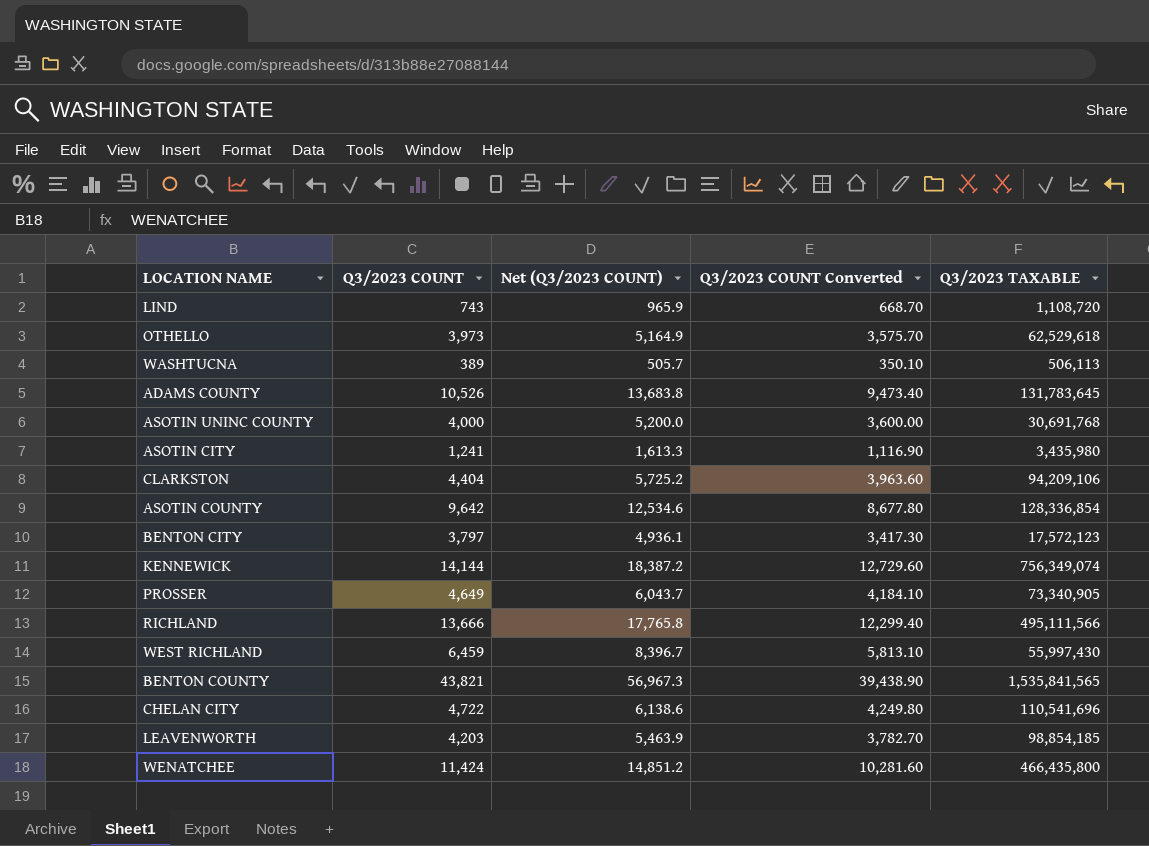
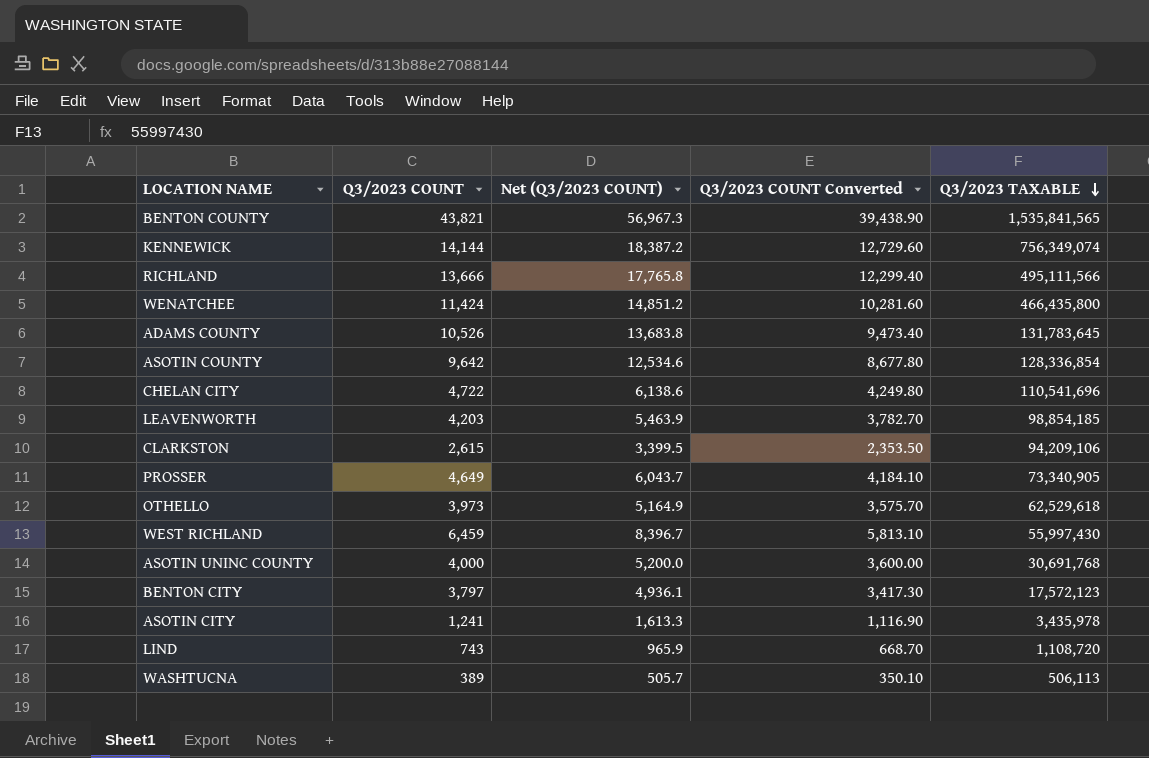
row order: none -> Q3/2023 TAXABLE descending
CLARKSTON | Q3/2023 COUNT: 4,404 -> 2,615
CLARKSTON | Net (Q3/2023 COUNT): 5,725.2 -> 3,399.5
CLARKSTON | Q3/2023 COUNT Converted: 3,963.60 -> 2,353.50
ASOTIN CITY | Q3/2023 TAXABLE: 3,435,980 -> 3,435,978

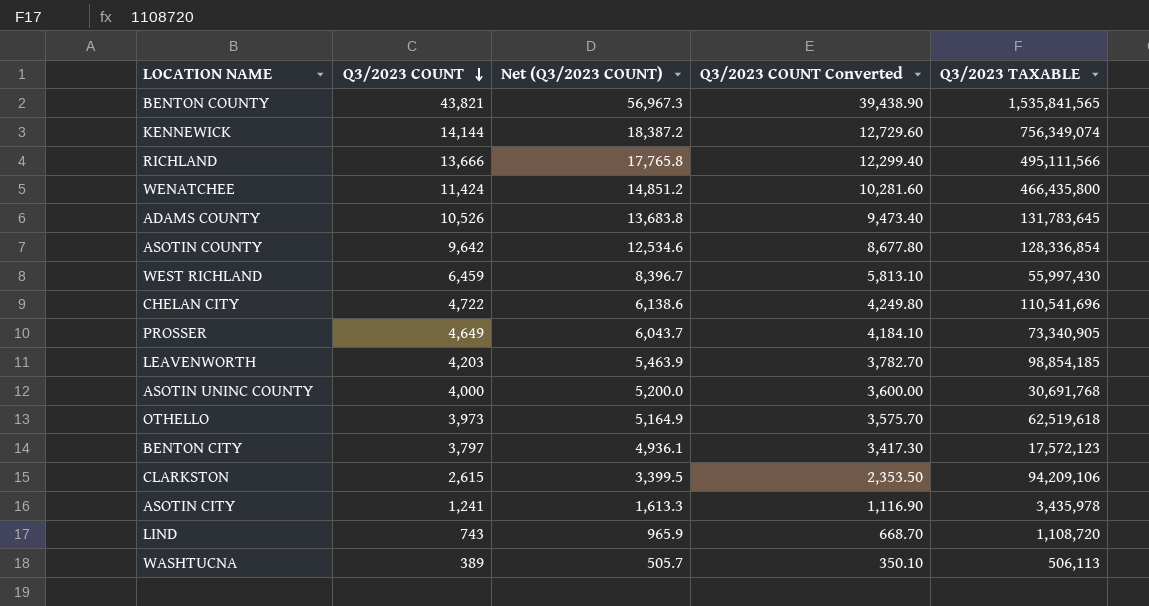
row order: Q3/2023 TAXABLE descending -> Q3/2023 COUNT descending
OTHELLO | Q3/2023 TAXABLE: 62,529,618 -> 62,519,618

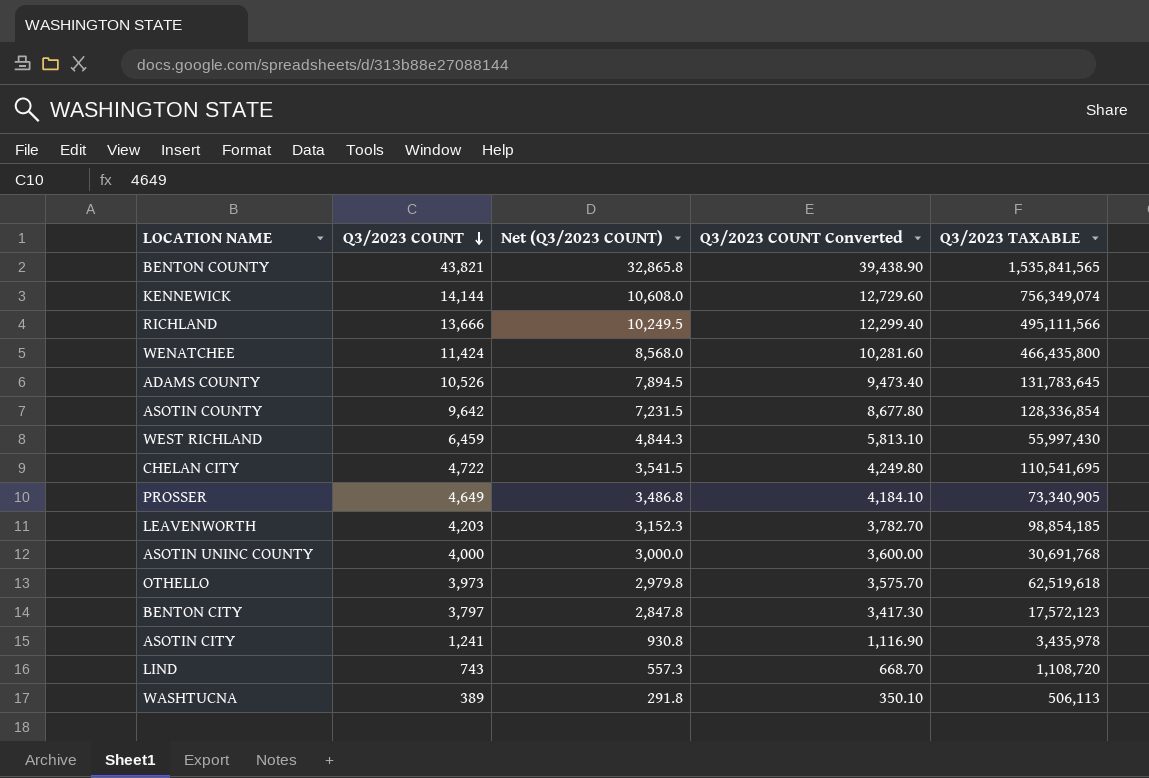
column Net (Q3/2023 COUNT) | formula: [Q3/2023 COUNT] * 1.3 -> [Q3/2023 COUNT] * 0.75
row CLARKSTON: 2,615 | 3,399.5 | 2,353.50 | 94,209,106 -> none
CHELAN CITY | Q3/2023 TAXABLE: 110,541,696 -> 110,541,695

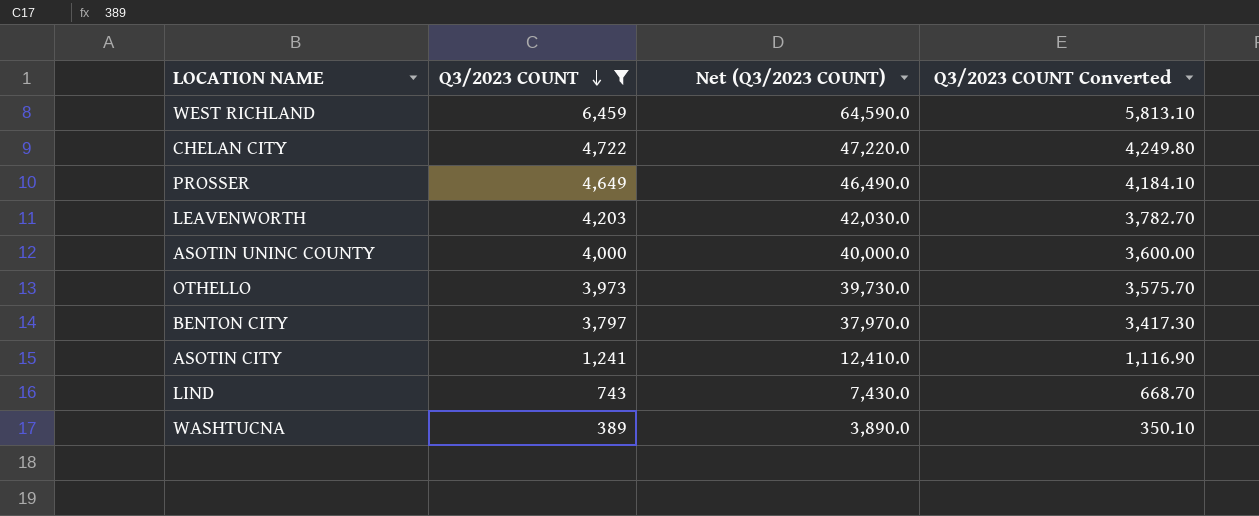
filter: none -> Q3/2023 COUNT <= 6,459
column Q3/2023 TAXABLE | position: 5 -> none
column Net (Q3/2023 COUNT) | formula: [Q3/2023 COUNT] * 0.75 -> [Q3/2023 COUNT] * 10

